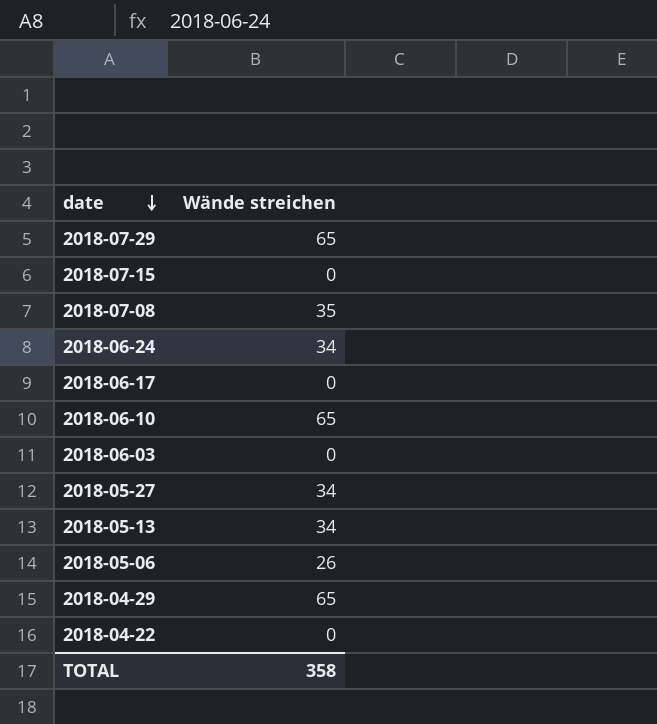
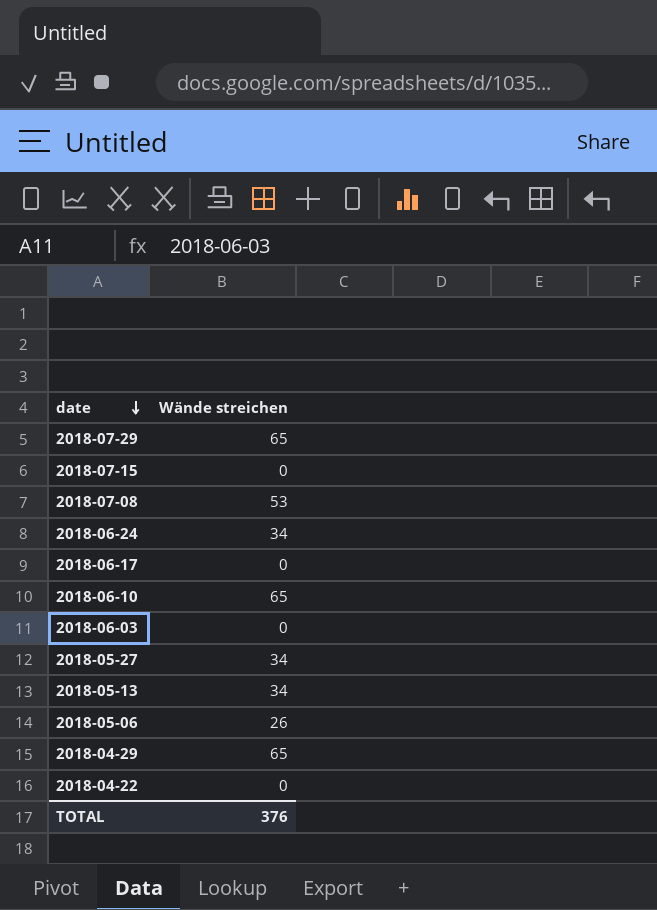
2018-07-08 | Wände streichen: 35 -> 53
TOTAL | Wände streichen: 358 -> 376

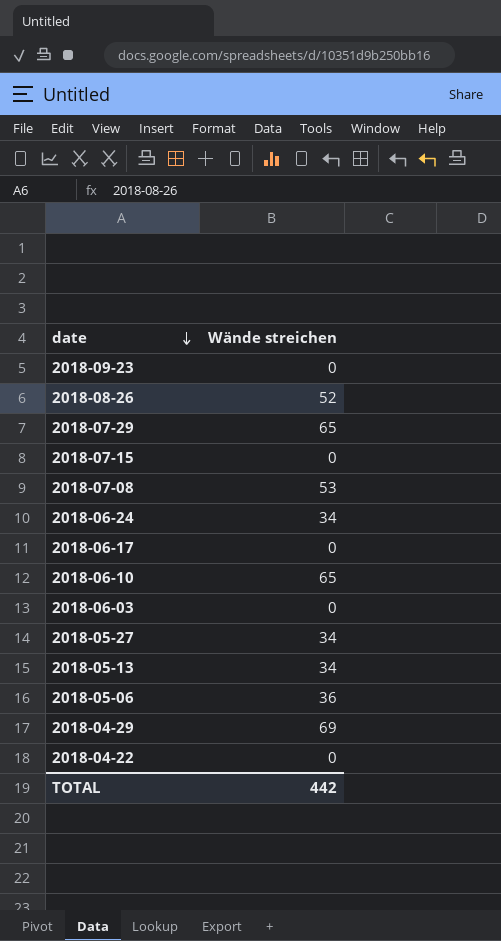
row 2018-09-23: none -> 0
row 2018-08-26: none -> 52
2018-05-06 | Wände streichen: 26 -> 36
2018-04-29 | Wände streichen: 65 -> 69
TOTAL | Wände streichen: 376 -> 442

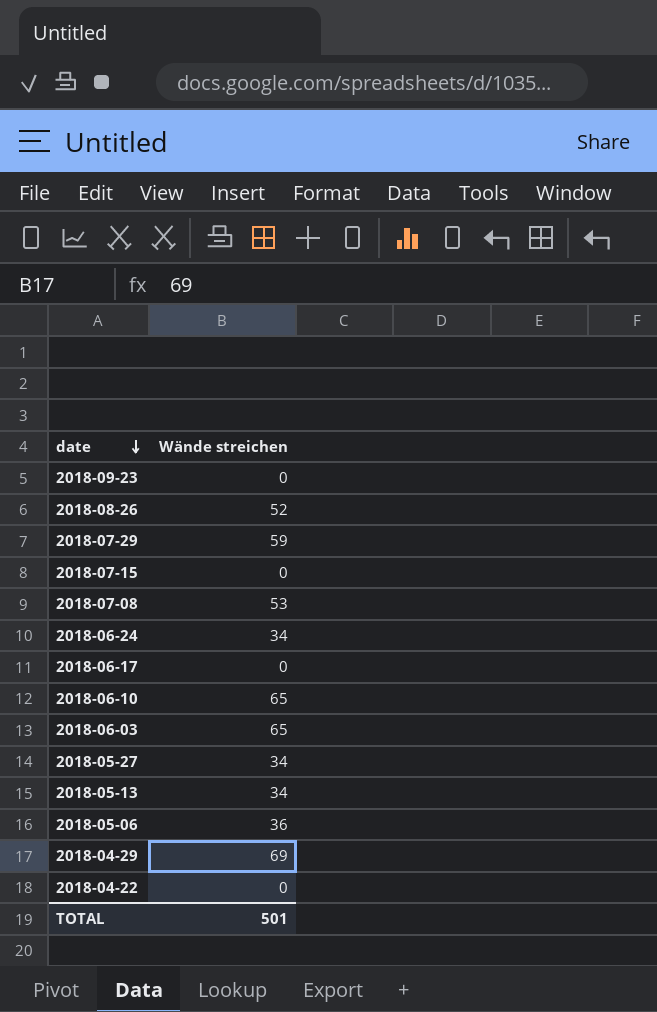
2018-07-29 | Wände streichen: 65 -> 59
2018-06-03 | Wände streichen: 0 -> 65
TOTAL | Wände streichen: 442 -> 501

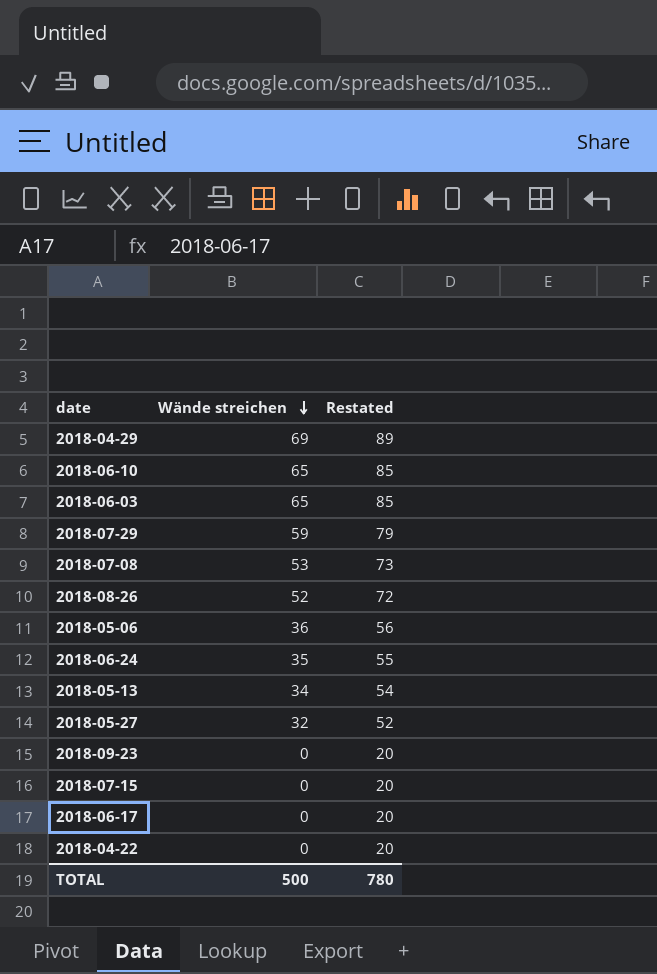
row order: date descending -> Wände streichen descending
column Restated | formula: none -> [Wände streichen] + 20
2018-06-24 | Wände streichen: 34 -> 35
2018-05-27 | Wände streichen: 34 -> 32
TOTAL | Wände streichen: 501 -> 500

